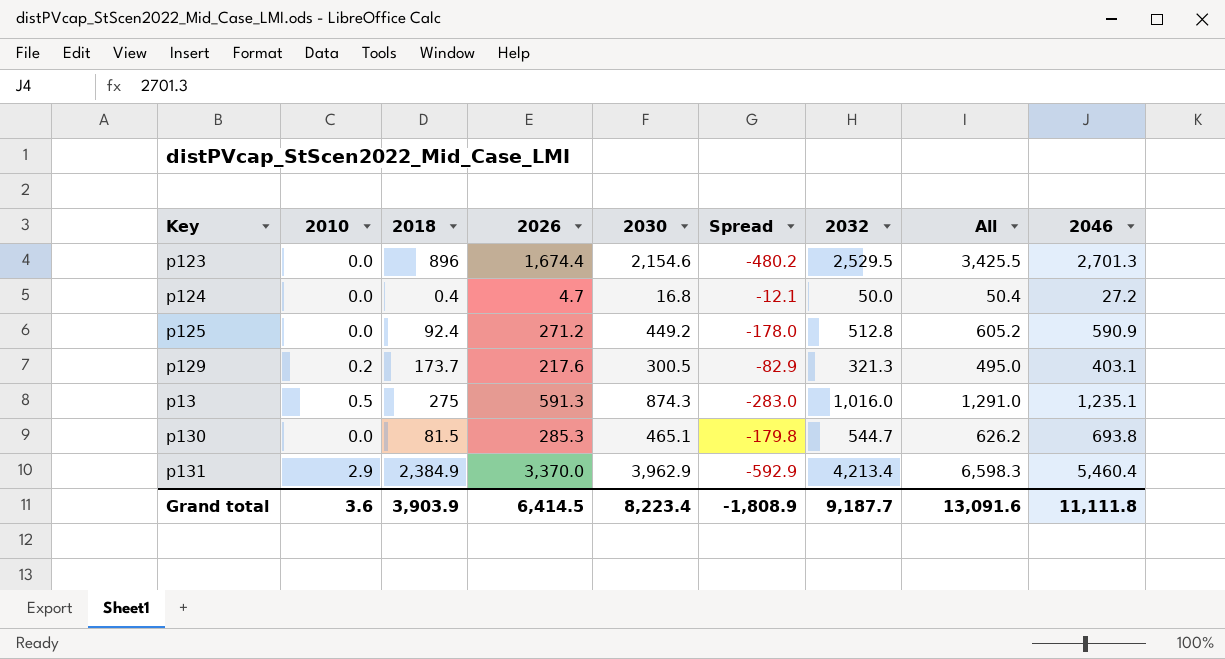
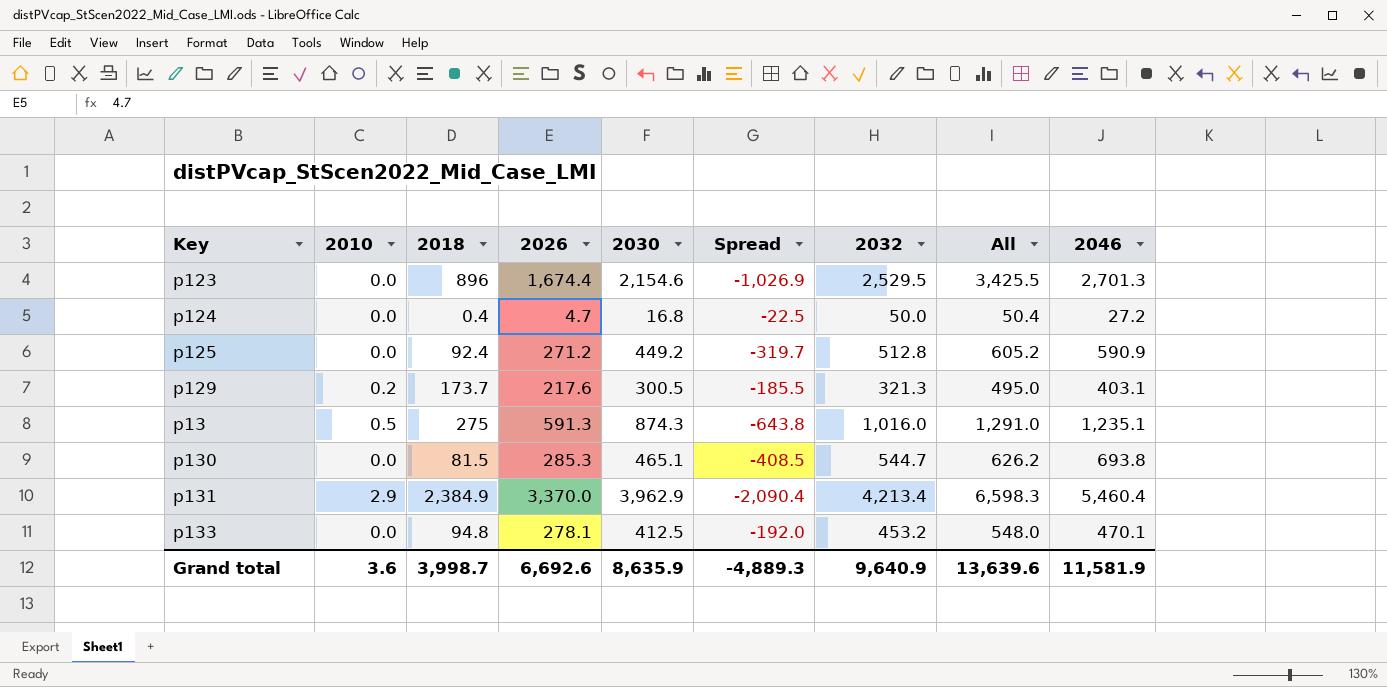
column Spread | formula: [2026] - [2030] -> [2026] - [2046]
row p133: none -> 0.0 | 94.8 | 278.1 | 412.5 | -192.0 | 453.2 | 548.0 | 470.1
Grand total | 2018: 3,903.9 -> 3,998.7
Grand total | 2026: 6,414.5 -> 6,692.6
Grand total | 2030: 8,223.4 -> 8,635.9
Grand total | Spread: -1,808.9 -> -4,889.3
Grand total | 2032: 9,187.7 -> 9,640.9
Grand total | All: 13,091.6 -> 13,639.6
Grand total | 2046: 11,111.8 -> 11,581.9

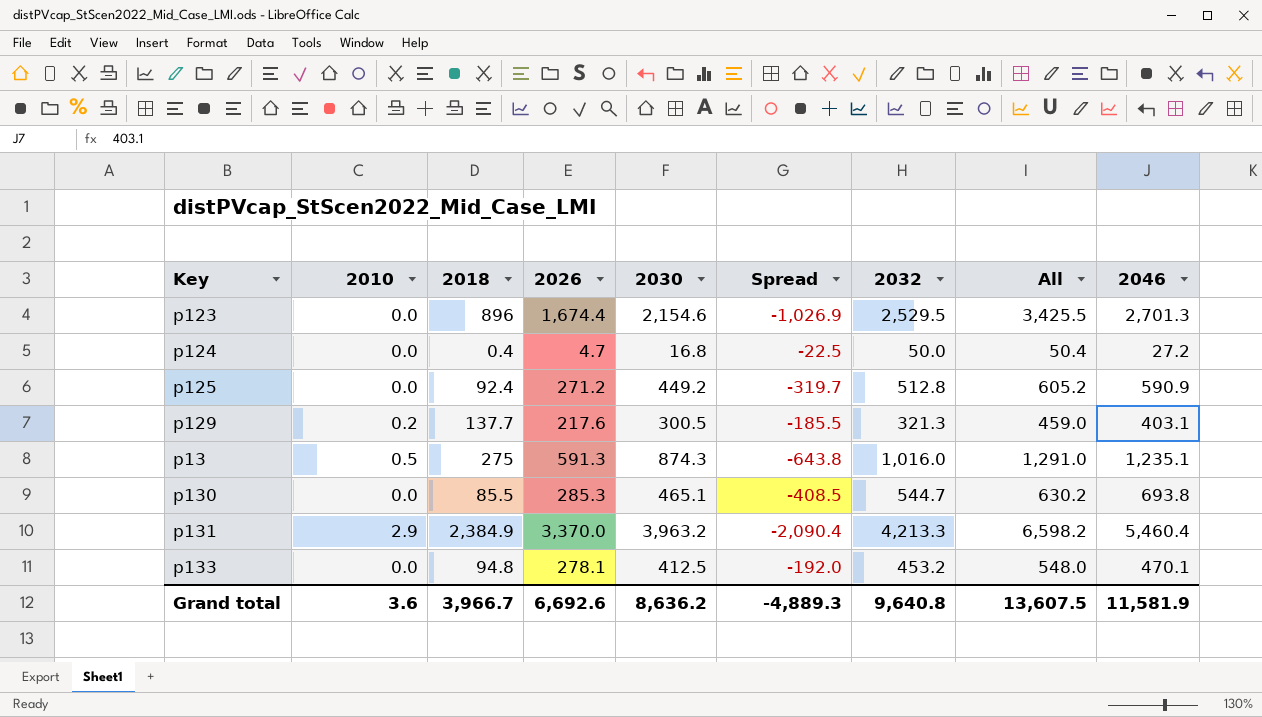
p129 | 2018: 173.7 -> 137.7
p129 | All: 495.0 -> 459.0
p130 | 2018: 81.5 -> 85.5
p130 | All: 626.2 -> 630.2
p131 | 2030: 3,962.9 -> 3,963.2
p131 | 2032: 4,213.4 -> 4,213.3
p131 | All: 6,598.3 -> 6,598.2
Grand total | 2018: 3,998.7 -> 3,966.7
Grand total | 2030: 8,635.9 -> 8,636.2
Grand total | 2032: 9,640.9 -> 9,640.8
Grand total | All: 13,639.6 -> 13,607.5

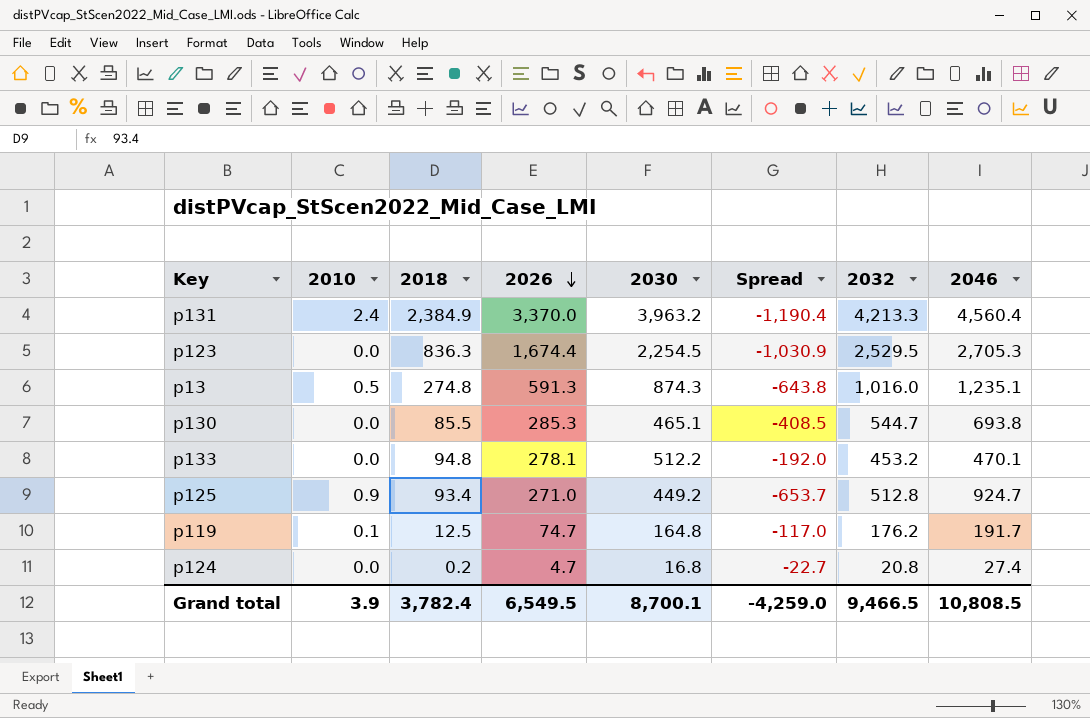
row order: none -> 2026 descending
column All | formula: [2018] + [2032] -> none
row p129: 0.2 | 137.7 | 217.6 | 300.5 | -185.5 | 321.3 | 459.0 | 403.1 -> none
p131 | 2010: 2.9 -> 2.4
p131 | Spread: -2,090.4 -> -1,190.4
p131 | 2046: 5,460.4 -> 4,560.4
p123 | 2018: 896 -> 836.3
p123 | 2030: 2,154.6 -> 2,254.5
p123 | Spread: -1,026.9 -> -1,030.9
p123 | 2046: 2,701.3 -> 2,705.3
p13 | 2018: 275 -> 274.8
p133 | 2030: 412.5 -> 512.2
p125 | 2010: 0.0 -> 0.9
p125 | 2018: 92.4 -> 93.4
p125 | 2026: 271.2 -> 271.0
p125 | Spread: -319.7 -> -653.7
p125 | 2046: 590.9 -> 924.7
row p119: none -> 0.1 | 12.5 | 74.7 | 164.8 | -117.0 | 176.2 | 191.7
p124 | 2018: 0.4 -> 0.2
p124 | Spread: -22.5 -> -22.7
p124 | 2032: 50.0 -> 20.8
p124 | 2046: 27.2 -> 27.4
Grand total | 2010: 3.6 -> 3.9
Grand total | 2018: 3,966.7 -> 3,782.4
Grand total | 2026: 6,692.6 -> 6,549.5
Grand total | 2030: 8,636.2 -> 8,700.1
Grand total | Spread: -4,889.3 -> -4,259.0
Grand total | 2032: 9,640.8 -> 9,466.5
Grand total | 2046: 11,581.9 -> 10,808.5

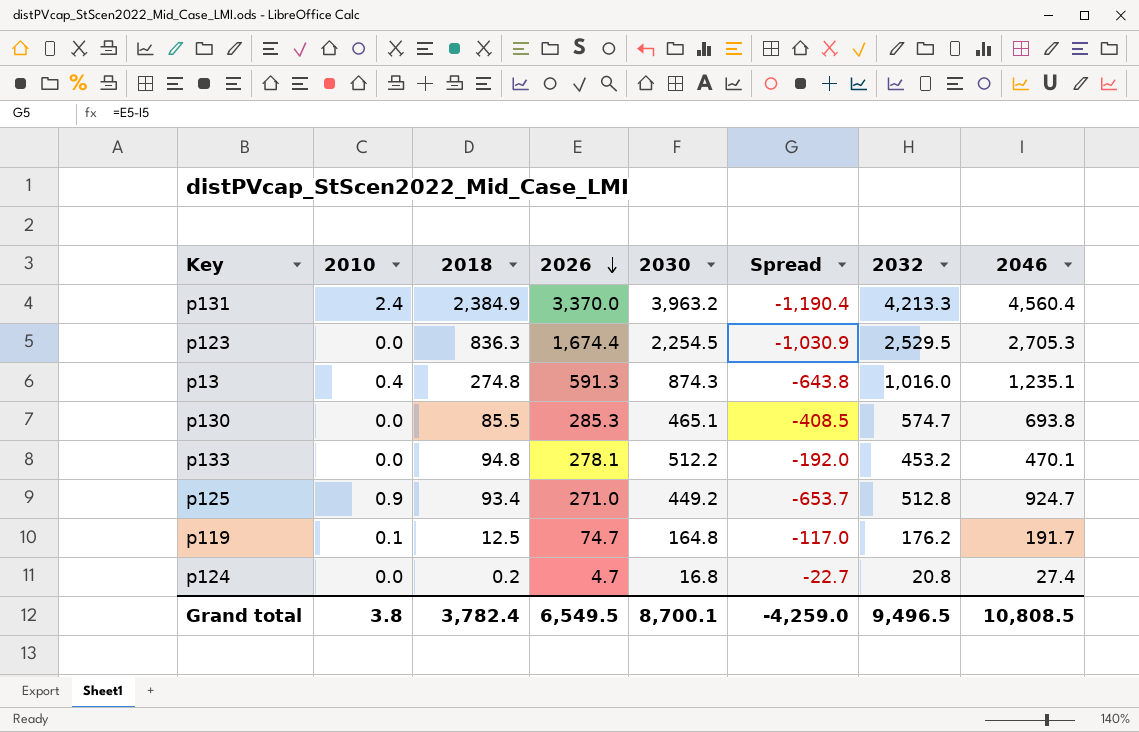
p13 | 2010: 0.5 -> 0.4
p130 | 2032: 544.7 -> 574.7
Grand total | 2010: 3.9 -> 3.8
Grand total | 2032: 9,466.5 -> 9,496.5

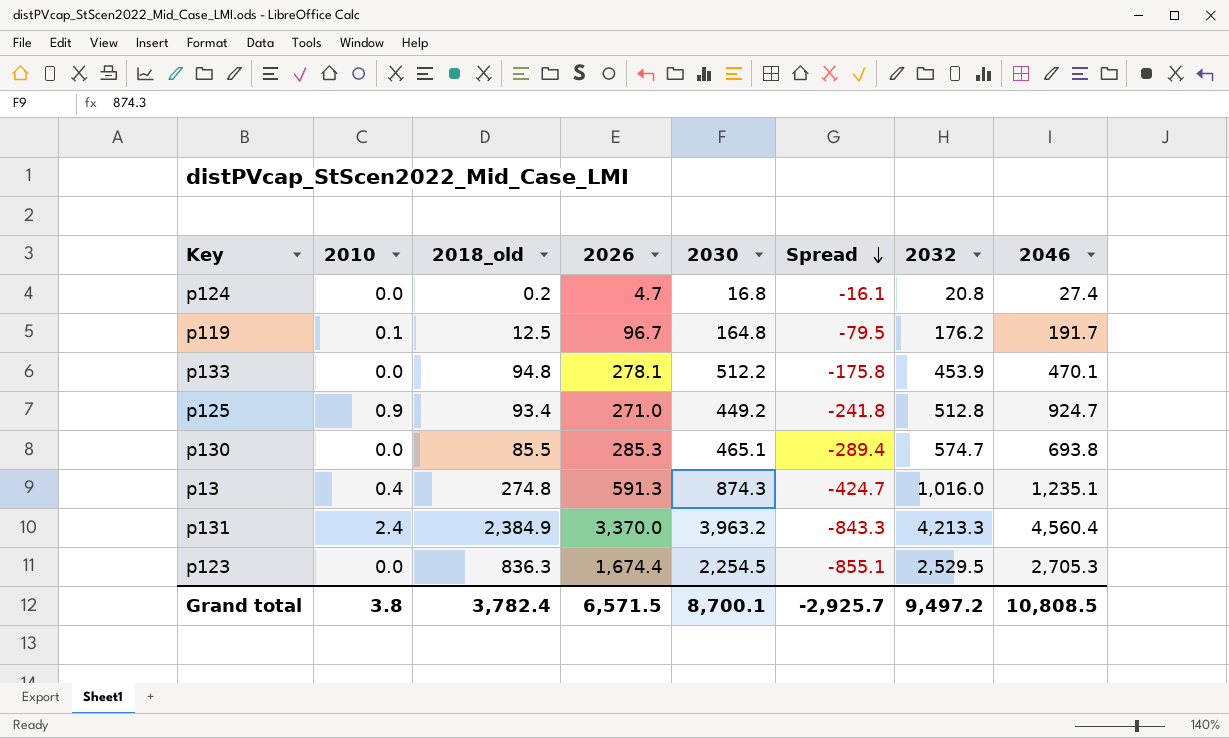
row order: 2026 descending -> Spread descending
column name: 2018 -> 2018_old
column Spread | formula: [2026] - [2046] -> [2026] - [2032]
p119 | 2026: 74.7 -> 96.7
p133 | 2032: 453.2 -> 453.9
Grand total | 2026: 6,549.5 -> 6,571.5
Grand total | Spread: -4,259.0 -> -2,925.7
Grand total | 2032: 9,496.5 -> 9,497.2

